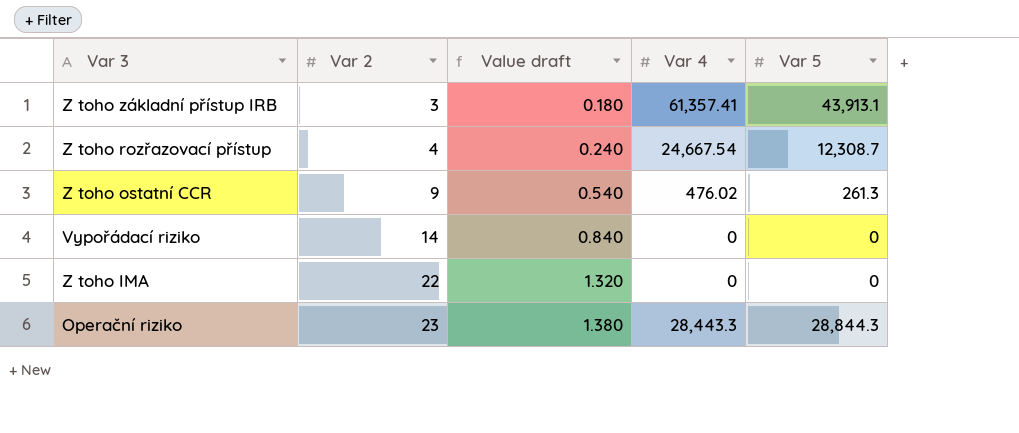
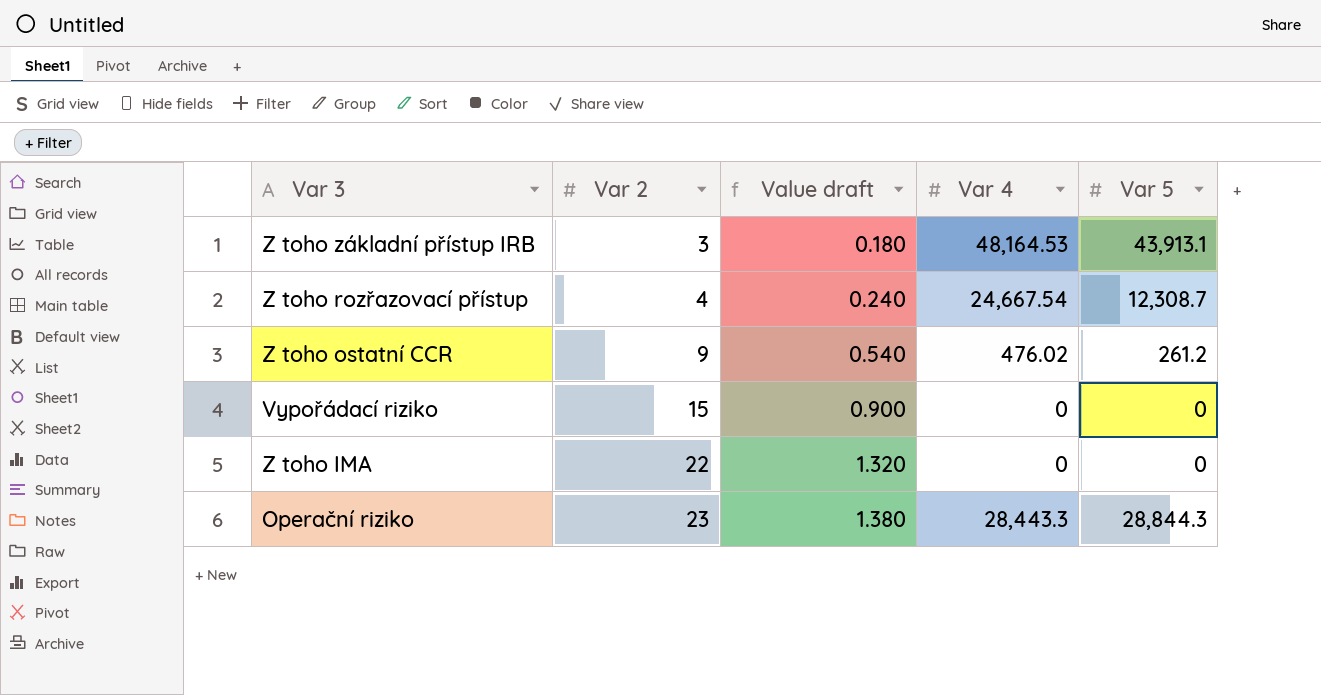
Z toho základní přístup IRB | Var 4: 61,357.41 -> 48,164.53
Z toho ostatní CCR | Var 5: 261.3 -> 261.2
Vypořádací riziko | Var 2: 14 -> 15
Vypořádací riziko | Value draft: 0.840 -> 0.900

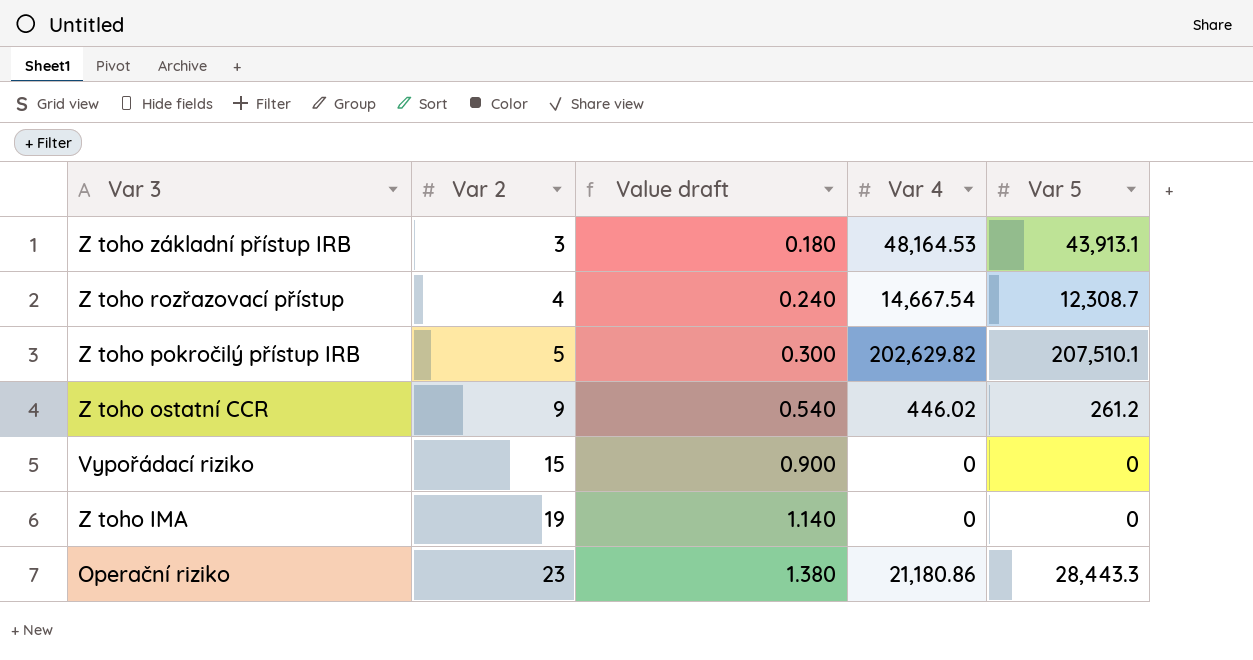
Z toho rozřazovací přístup | Var 4: 24,667.54 -> 14,667.54
row Z toho pokročilý přístup IRB: none -> 5 | 0.300 | 202,629.82 | 207,510.1
Z toho ostatní CCR | Var 4: 476.02 -> 446.02
Z toho IMA | Var 2: 22 -> 19
Z toho IMA | Value draft: 1.320 -> 1.140
Operační riziko | Var 4: 28,443.3 -> 21,180.86
Operační riziko | Var 5: 28,844.3 -> 28,443.3

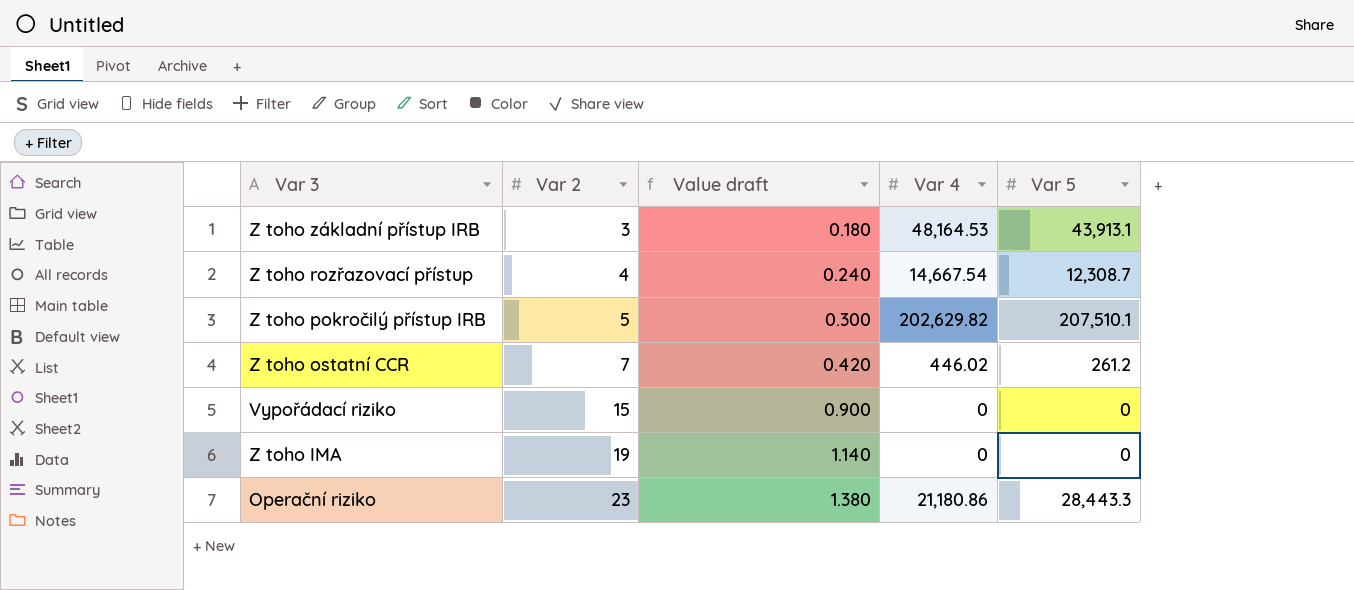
Z toho ostatní CCR | Var 2: 9 -> 7
Z toho ostatní CCR | Value draft: 0.540 -> 0.420

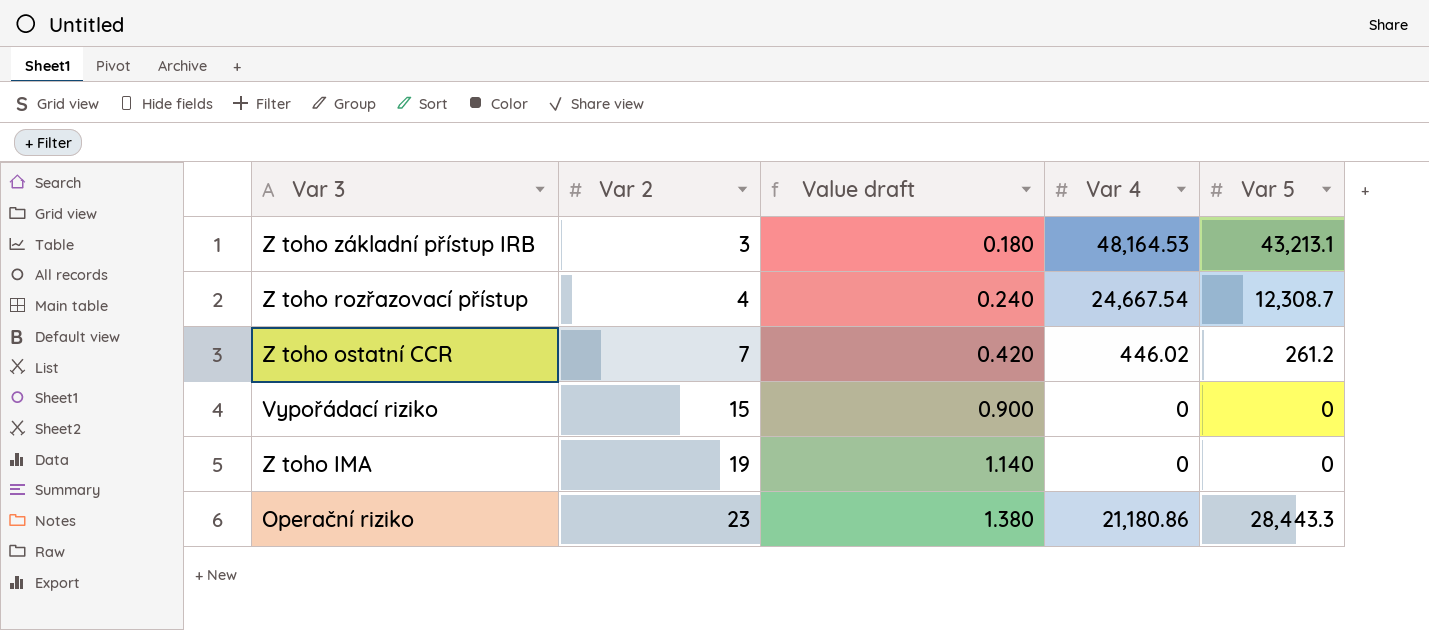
row Z toho pokročilý přístup IRB: 5 | 0.300 | 202,629.82 | 207,510.1 -> none
Z toho základní přístup IRB | Var 5: 43,913.1 -> 43,213.1
Z toho rozřazovací přístup | Var 4: 14,667.54 -> 24,667.54

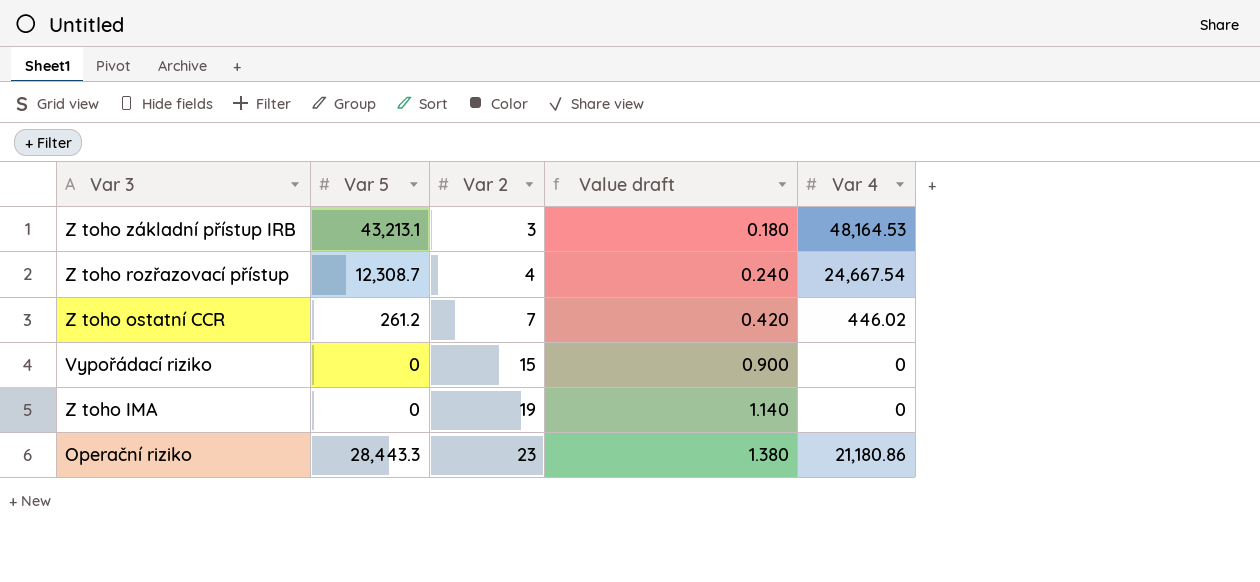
column Var 5 | position: 5 -> 2

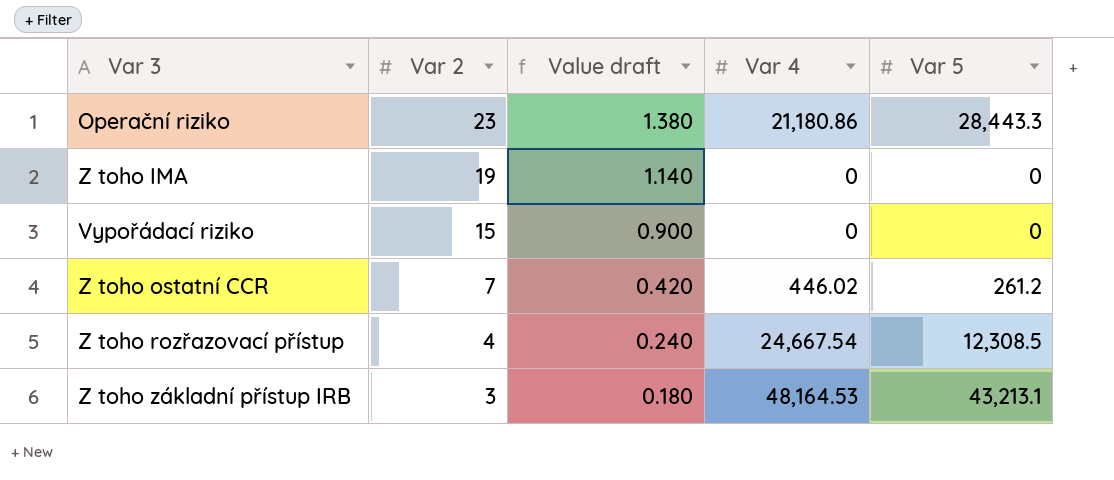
row order: Var 2 ascending -> Var 2 descending
column Var 5 | position: 2 -> 5
Z toho rozřazovací přístup | Var 5: 12,308.7 -> 12,308.5

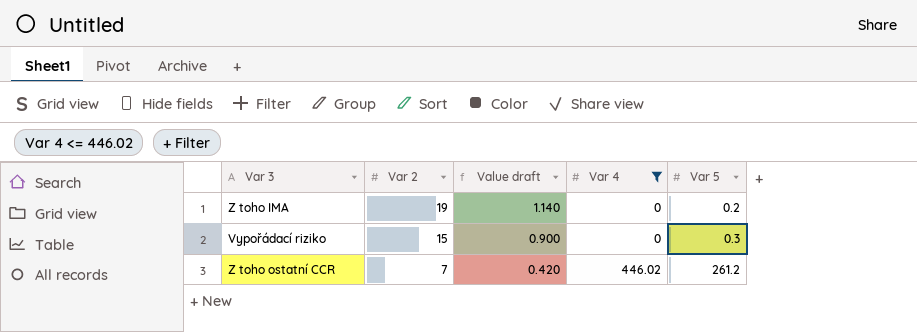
filter: none -> Var 4 <= 446.02
Z toho IMA | Var 5: 0 -> 0.2
Vypořádací riziko | Var 5: 0 -> 0.3

